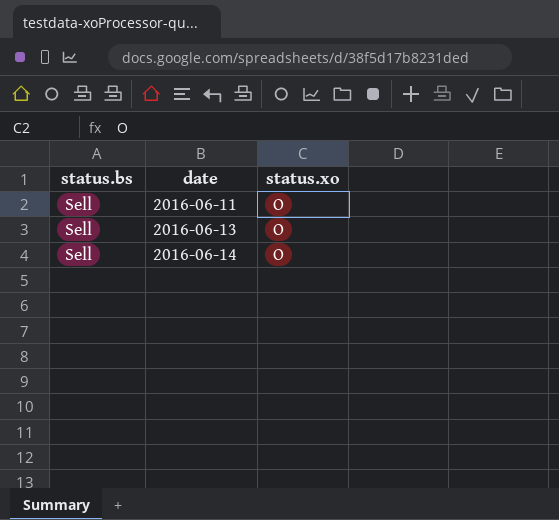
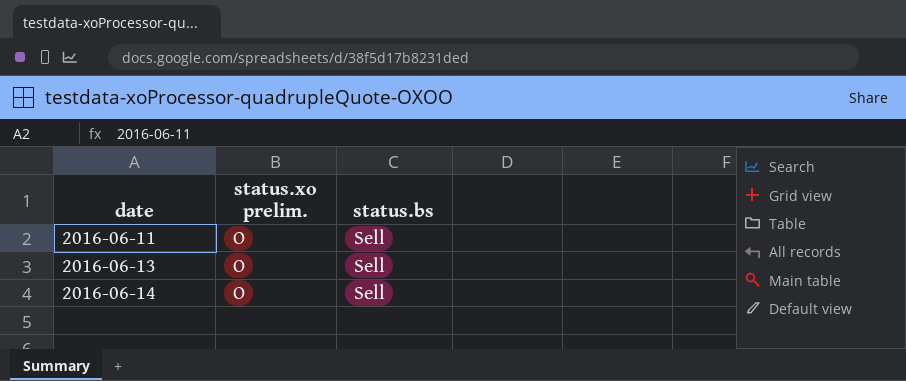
column name: status.xo -> status.xo prelim.
column status.bs | position: 1 -> 3

